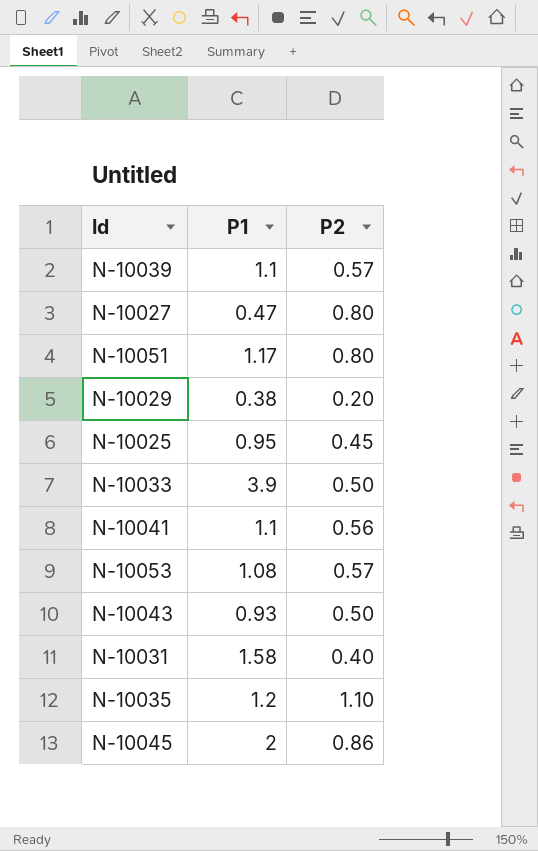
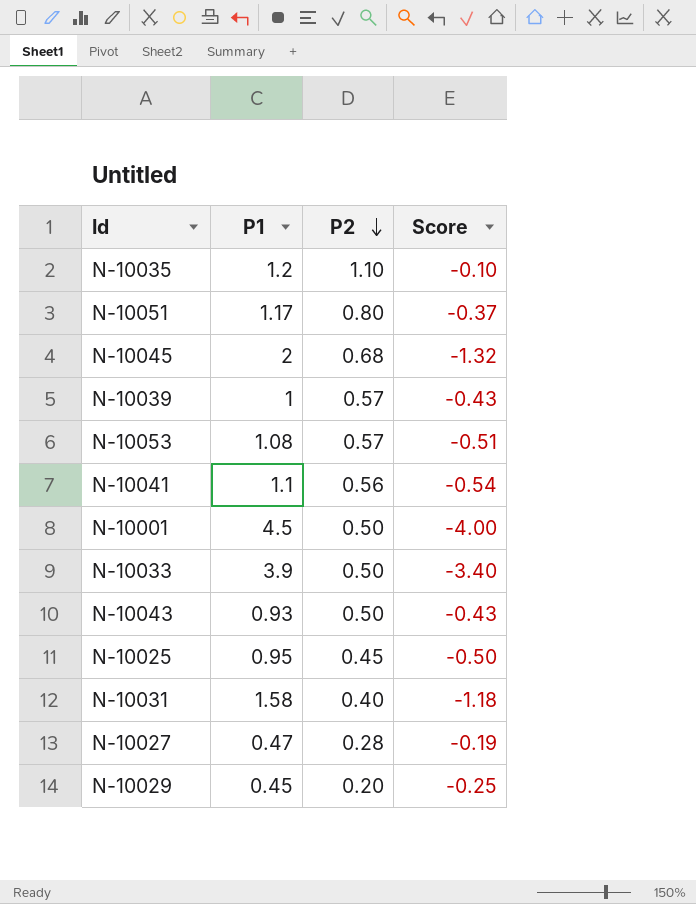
row order: none -> P2 descending
column Score | formula: none -> [P2] - [P1]
N-10045 | P2: 0.86 -> 0.68
N-10039 | P1: 1.1 -> 1
row N-10001: none -> 4.5 | 0.50 | -4.00
N-10027 | P2: 0.80 -> 0.28
N-10029 | P1: 0.38 -> 0.45

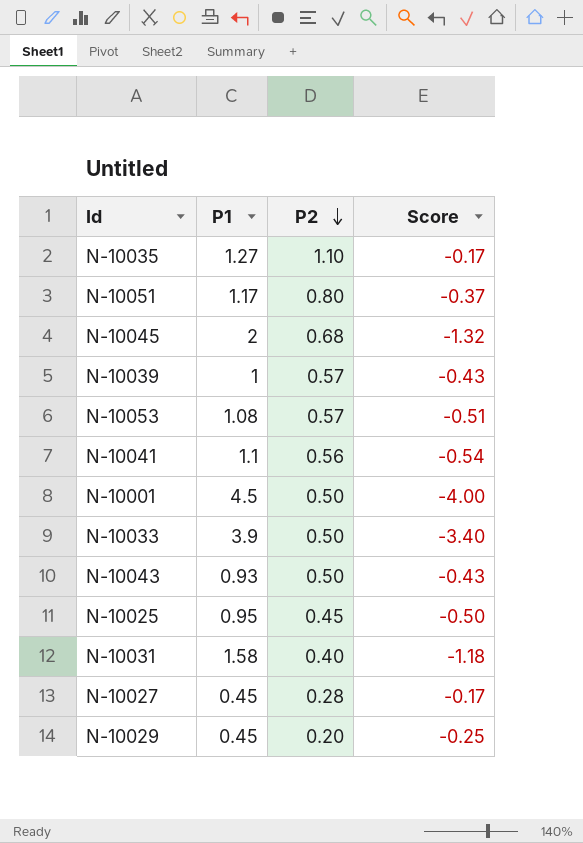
N-10035 | P1: 1.2 -> 1.27
N-10035 | Score: -0.10 -> -0.17
N-10027 | P1: 0.47 -> 0.45
N-10027 | Score: -0.19 -> -0.17

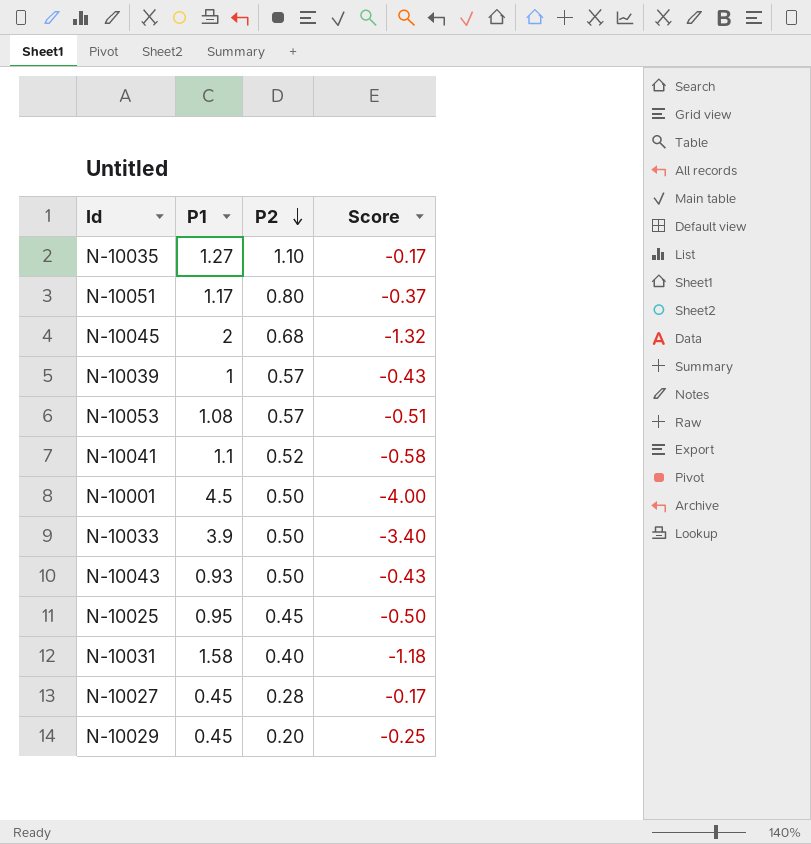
N-10041 | P2: 0.56 -> 0.52
N-10041 | Score: -0.54 -> -0.58

